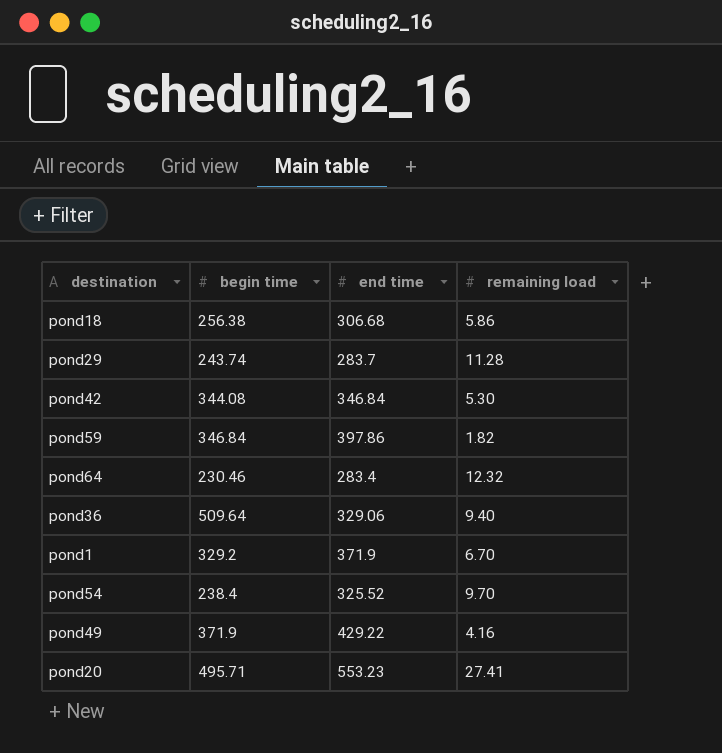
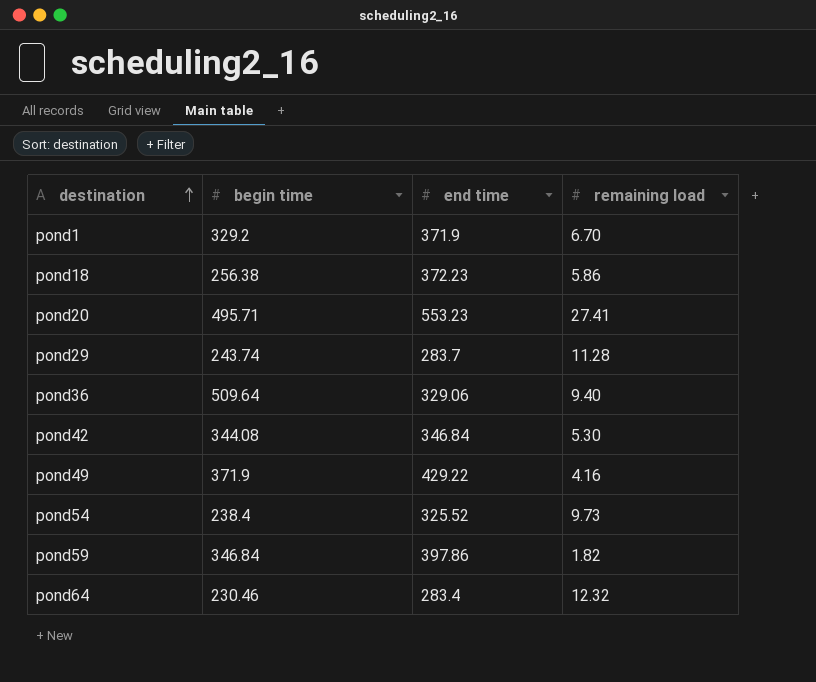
row order: none -> destination ascending
pond18 | end time: 306.68 -> 372.23
pond54 | remaining load: 9.70 -> 9.73

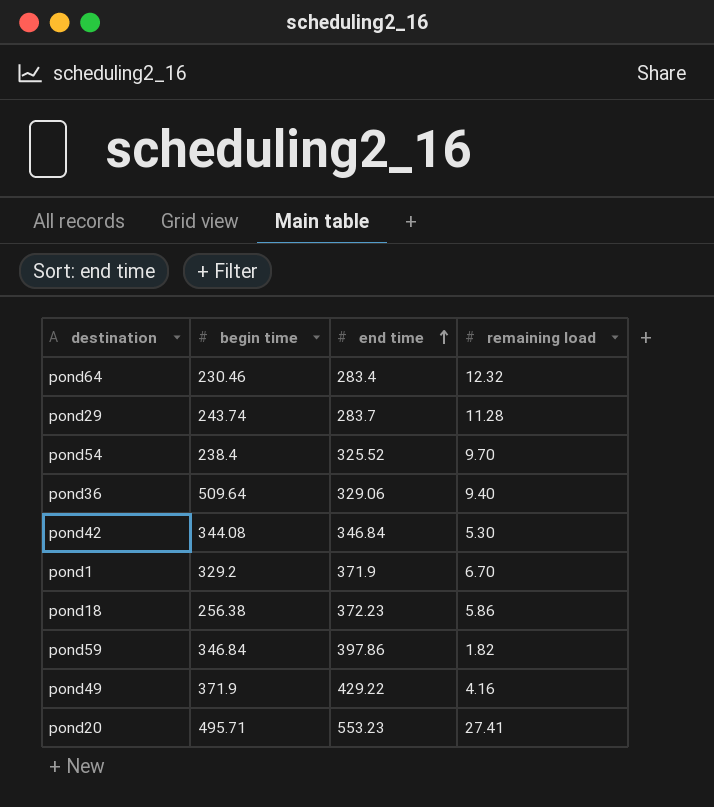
row order: destination ascending -> end time ascending
pond54 | remaining load: 9.73 -> 9.70

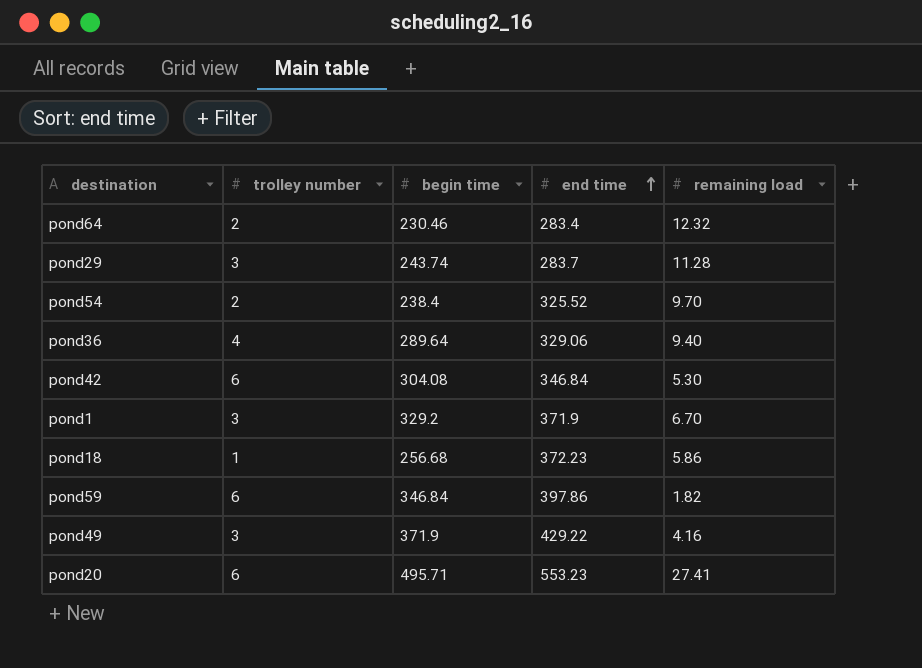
column trolley number | position: none -> 2
pond36 | begin time: 509.64 -> 289.64
pond42 | begin time: 344.08 -> 304.08
pond18 | begin time: 256.38 -> 256.68

